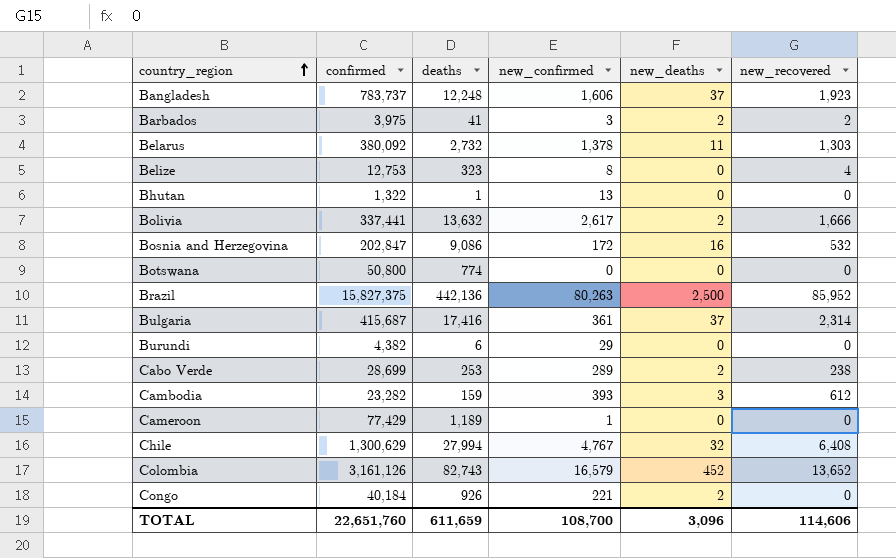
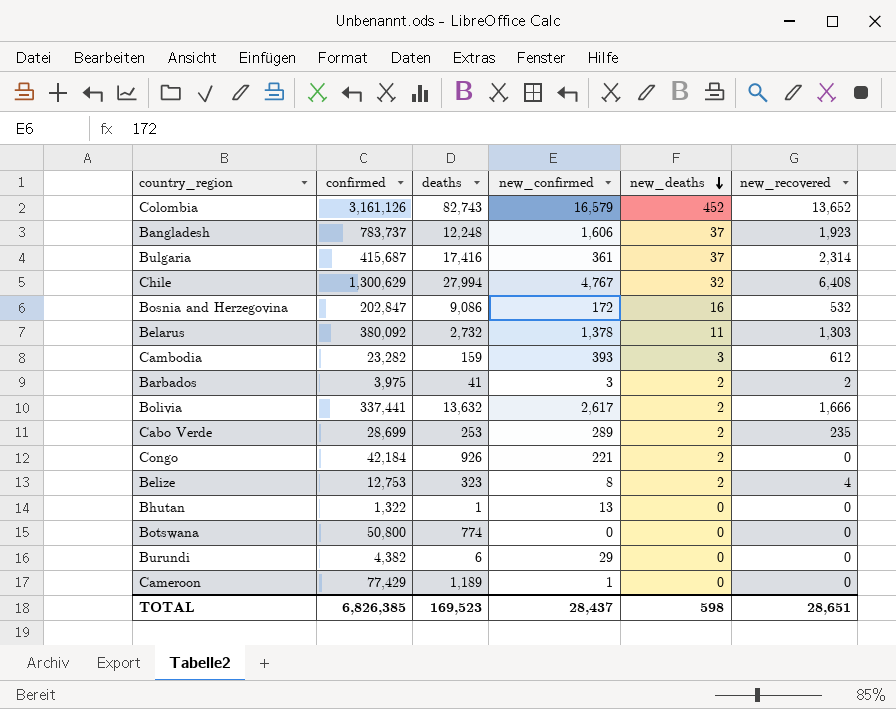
row order: country_region ascending -> new_deaths descending
row Brazil: 15,827,375 | 442,136 | 80,263 | 2,500 | 85,952 -> none
Cabo Verde | new_recovered: 238 -> 235
Congo | confirmed: 40,184 -> 42,184
Belize | new_deaths: 0 -> 2
TOTAL | confirmed: 22,651,760 -> 6,826,385
TOTAL | deaths: 611,659 -> 169,523
TOTAL | new_confirmed: 108,700 -> 28,437
TOTAL | new_deaths: 3,096 -> 598
TOTAL | new_recovered: 114,606 -> 28,651

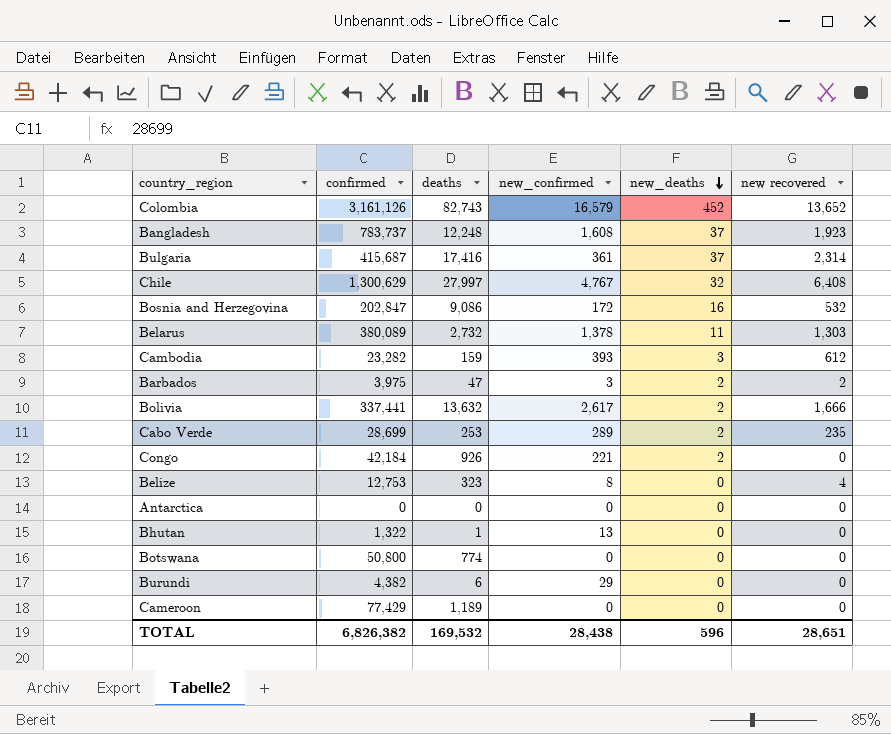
column name: new_recovered -> new recovered
Bangladesh | new_confirmed: 1,606 -> 1,608
Chile | deaths: 27,994 -> 27,997
Belarus | confirmed: 380,092 -> 380,089
Barbados | deaths: 41 -> 47
Belize | new_deaths: 2 -> 0
row Antarctica: none -> 0 | 0 | 0 | 0 | 0
Cameroon | new_confirmed: 1 -> 0
TOTAL | confirmed: 6,826,385 -> 6,826,382
TOTAL | deaths: 169,523 -> 169,532
TOTAL | new_confirmed: 28,437 -> 28,438
TOTAL | new_deaths: 598 -> 596

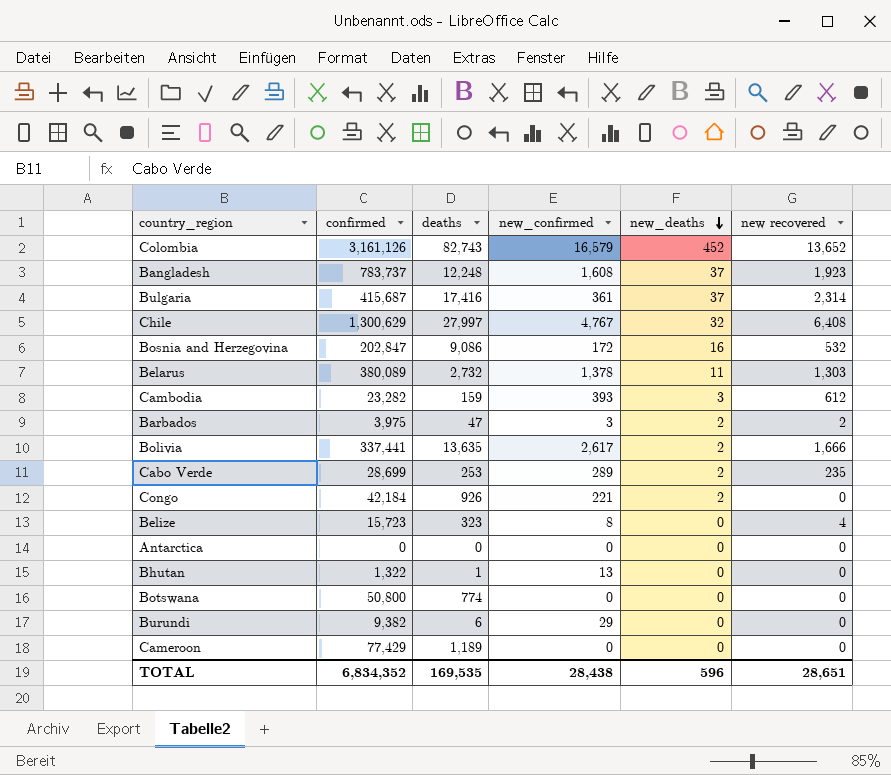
Bolivia | deaths: 13,632 -> 13,635
Belize | confirmed: 12,753 -> 15,723
Burundi | confirmed: 4,382 -> 9,382
TOTAL | confirmed: 6,826,382 -> 6,834,352
TOTAL | deaths: 169,532 -> 169,535

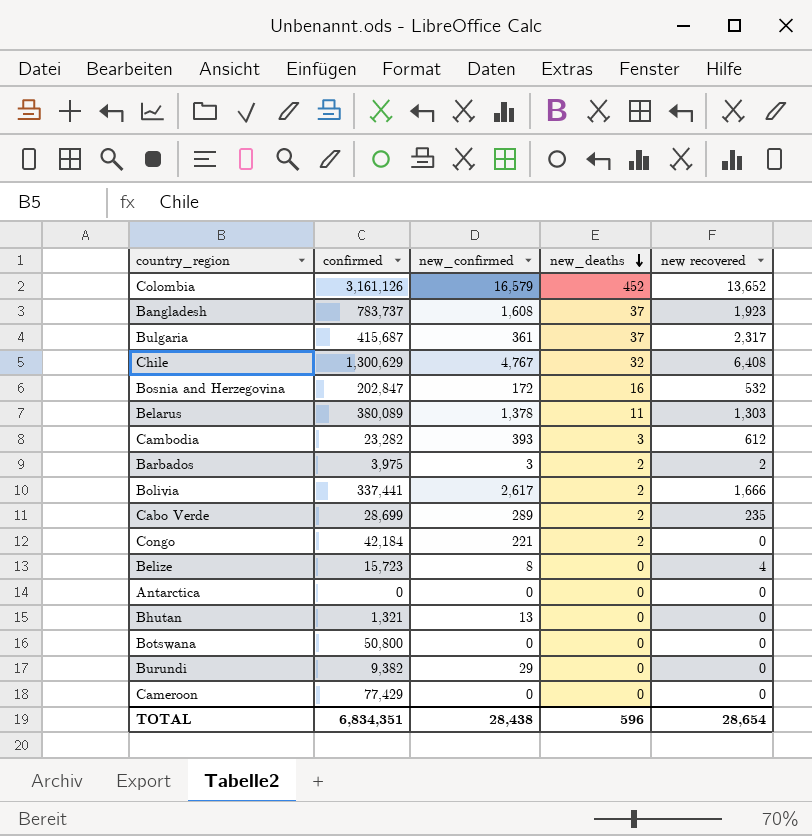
column deaths | position: 3 -> none
Bulgaria | new recovered: 2,314 -> 2,317
Bhutan | confirmed: 1,322 -> 1,321
TOTAL | confirmed: 6,834,352 -> 6,834,351
TOTAL | new recovered: 28,651 -> 28,654

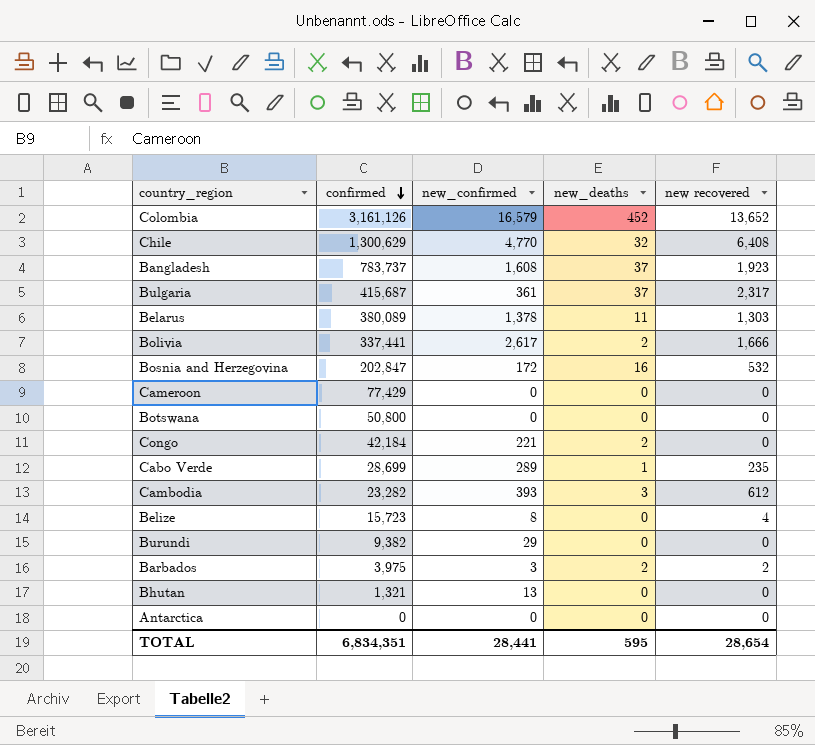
row order: new_deaths descending -> confirmed descending
Chile | new_confirmed: 4,767 -> 4,770
Cabo Verde | new_deaths: 2 -> 1
TOTAL | new_confirmed: 28,438 -> 28,441
TOTAL | new_deaths: 596 -> 595

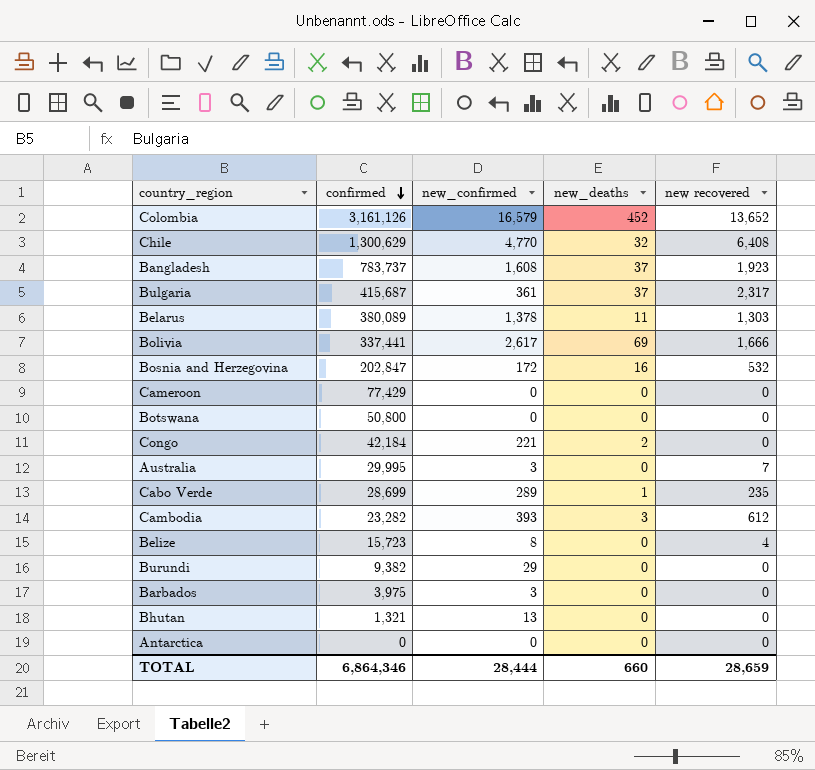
Bolivia | new_deaths: 2 -> 69
row Australia: none -> 29,995 | 3 | 0 | 7
Barbados | new_deaths: 2 -> 0
Barbados | new recovered: 2 -> 0
TOTAL | confirmed: 6,834,351 -> 6,864,346
TOTAL | new_confirmed: 28,441 -> 28,444
TOTAL | new_deaths: 595 -> 660
TOTAL | new recovered: 28,654 -> 28,659

